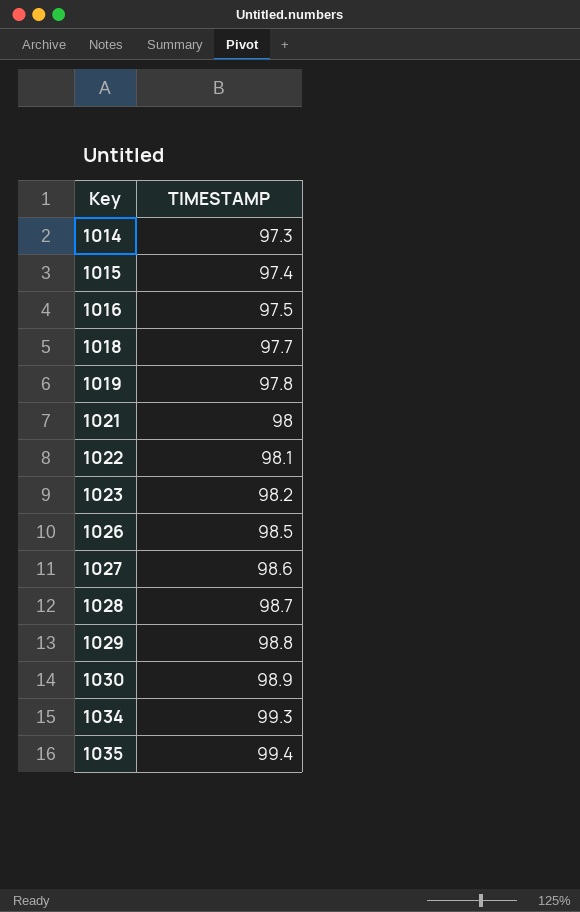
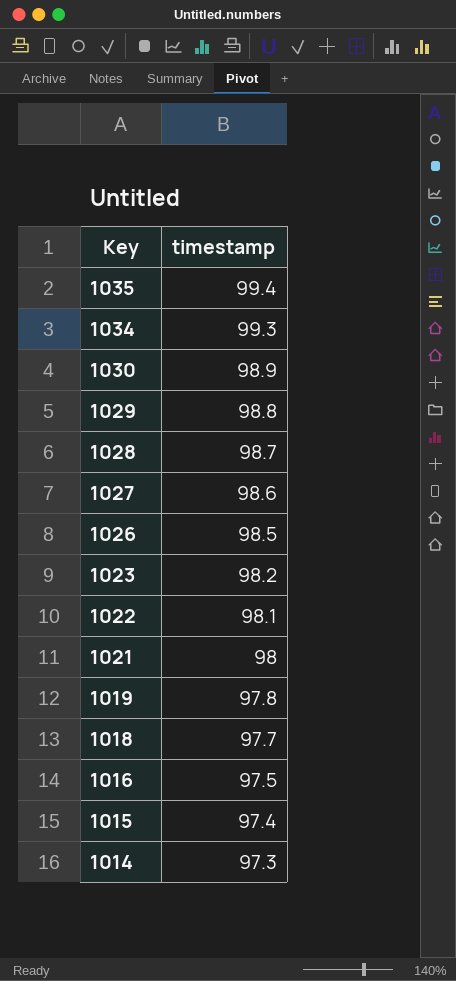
row order: Key ascending -> Key descending
column name: TIMESTAMP -> timestamp

